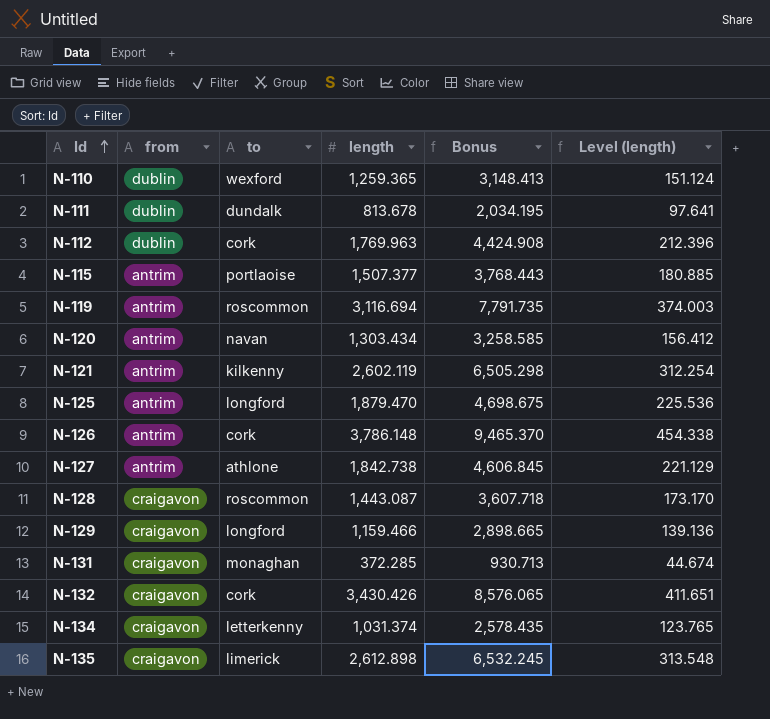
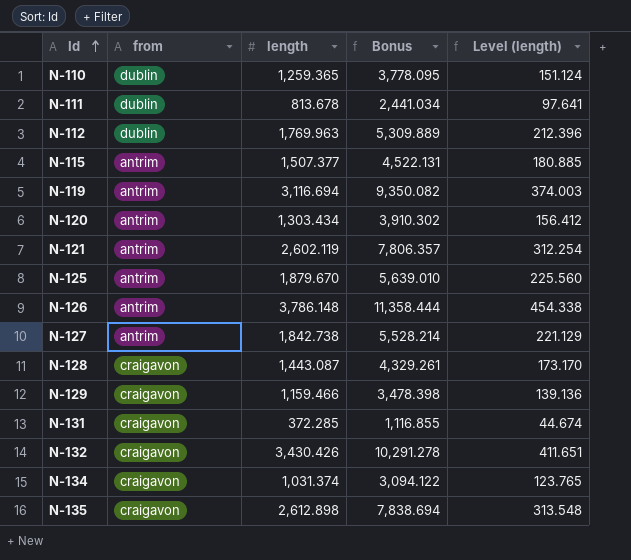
column to | position: 3 -> none
column Bonus | formula: [length] * 2.5 -> [length] * 3
N-125 | length: 1,879.470 -> 1,879.670
N-125 | Level (length): 225.536 -> 225.560

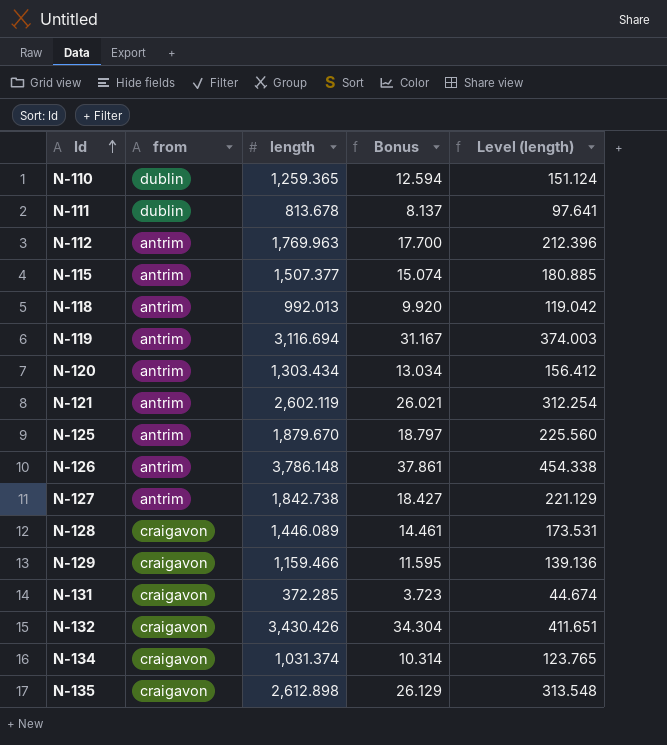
column Bonus | formula: [length] * 3 -> [length] * 0.01
N-112 | from: dublin -> antrim
row N-118: none -> antrim | 992.013 | 9.920 | 119.042
N-128 | length: 1,443.087 -> 1,446.089
N-128 | Level (length): 173.170 -> 173.531

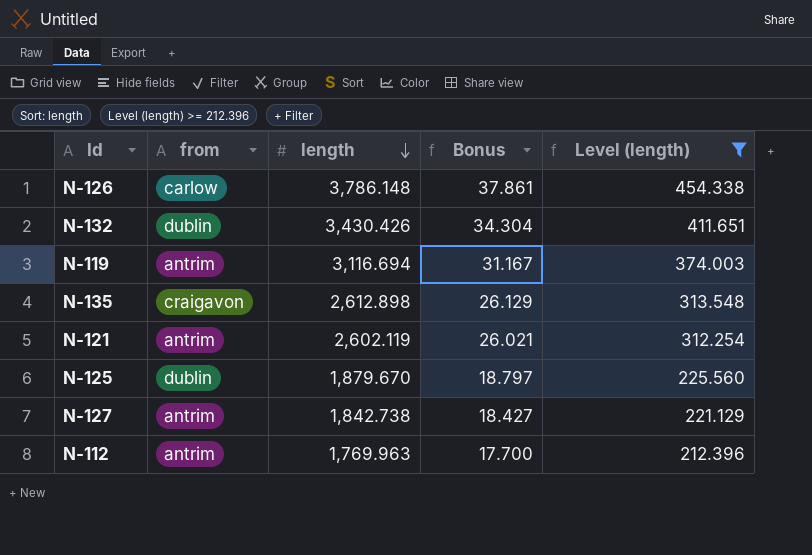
filter: none -> Level (length) >= 212.396
row order: Id ascending -> length descending
N-126 | from: antrim -> carlow
N-132 | from: craigavon -> dublin
N-125 | from: antrim -> dublin

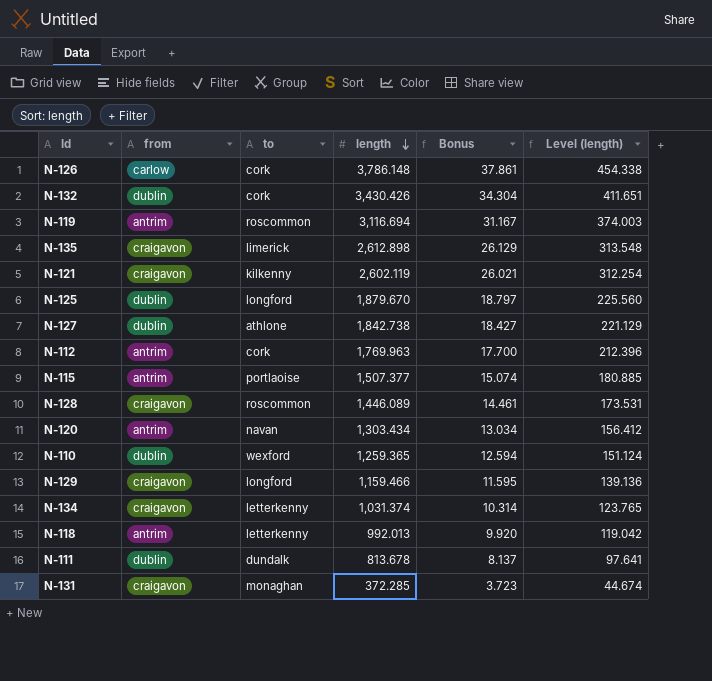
filter: Level (length) >= 212.396 -> none
column to | position: none -> 3
N-121 | from: antrim -> craigavon
N-127 | from: antrim -> dublin

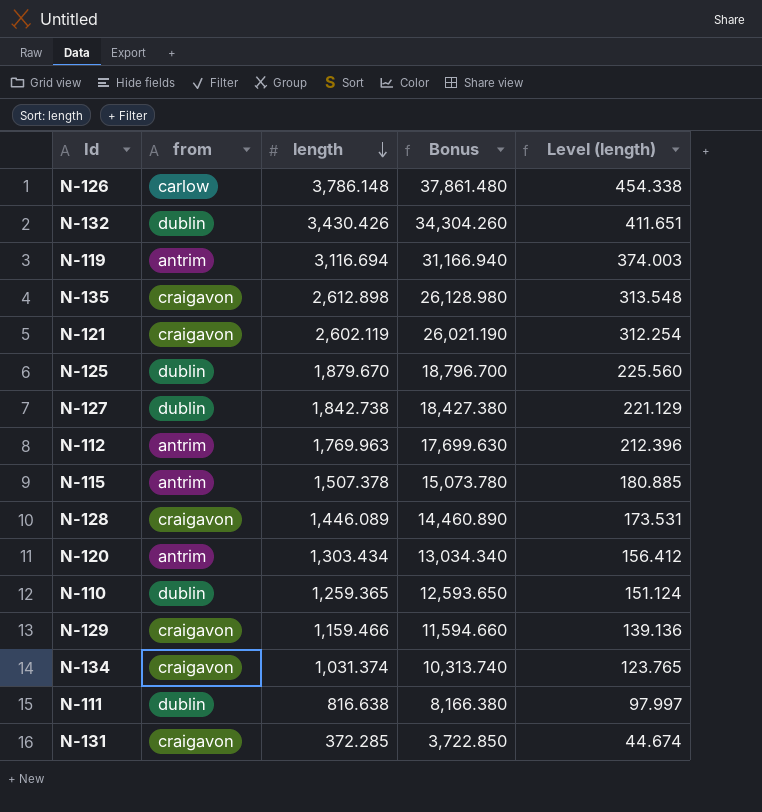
column to | position: 3 -> none
column Bonus | formula: [length] * 0.01 -> [length] * 10
row N-118: antrim | letterkenny | 992.013 | 9.920 | 119.042 -> none
N-115 | length: 1,507.377 -> 1,507.378
N-111 | length: 813.678 -> 816.638
N-111 | Level (length): 97.641 -> 97.997

